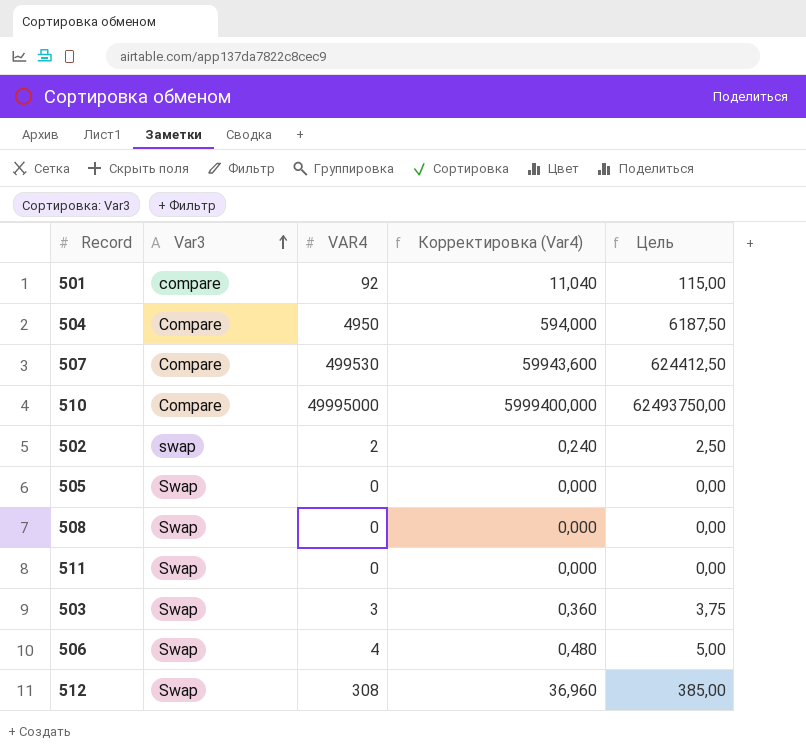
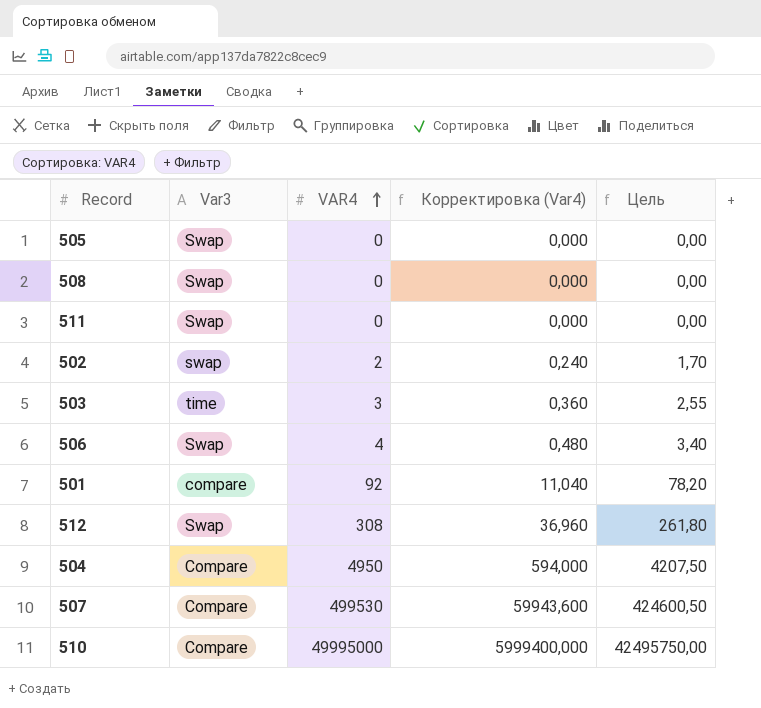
row order: Var3 ascending -> VAR4 ascending
column Цель | formula: [VAR4] * 1,25 -> [VAR4] * 0,85
503 | Var3: Swap -> time

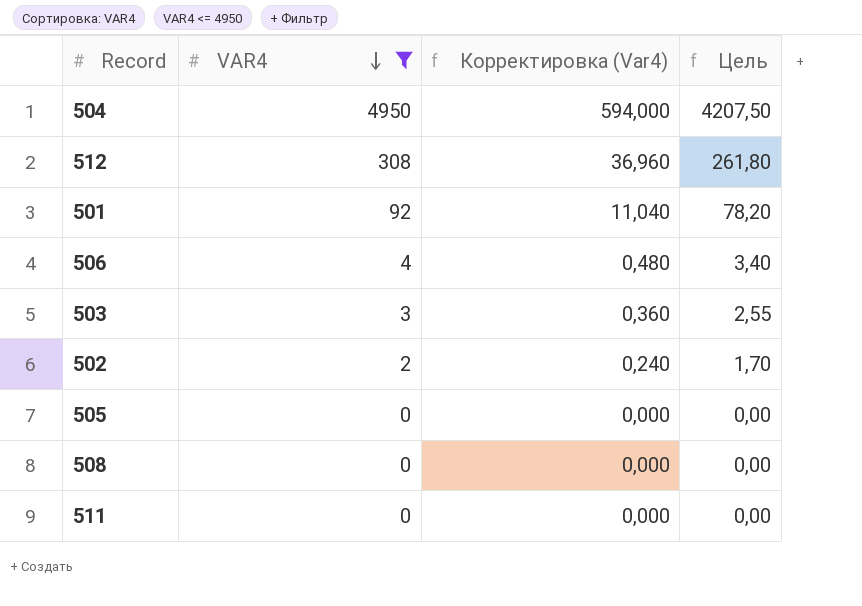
filter: none -> VAR4 <= 4950
row order: VAR4 ascending -> VAR4 descending
column Var3 | position: 2 -> none

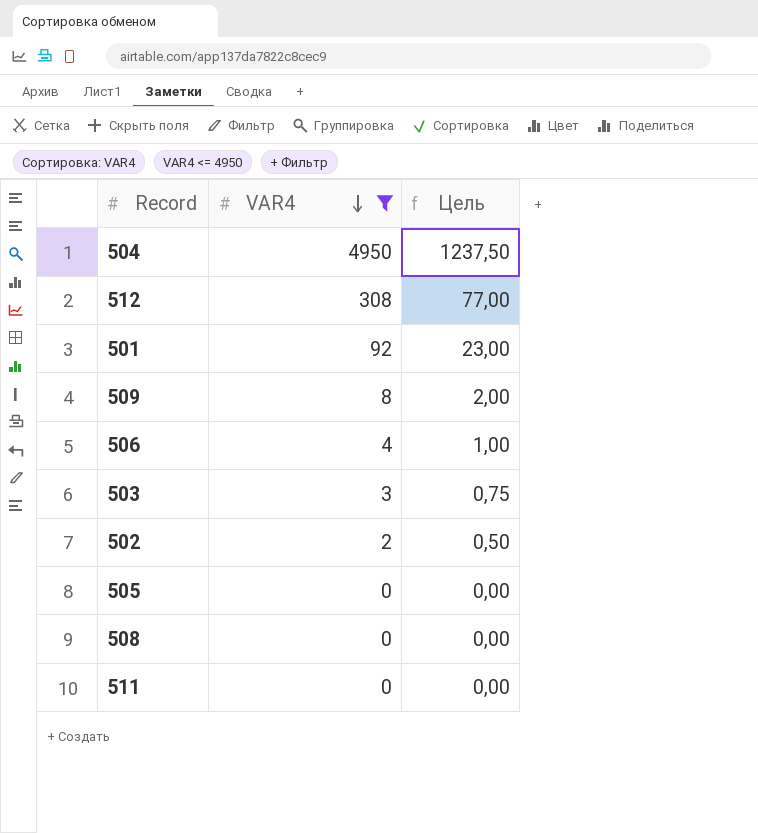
column Корректировка (Var4) | formula: [VAR4] * 0,12 -> none
column Цель | formula: [VAR4] * 0,85 -> [VAR4] * 0,25
row 509: none -> 8 | 2,00

